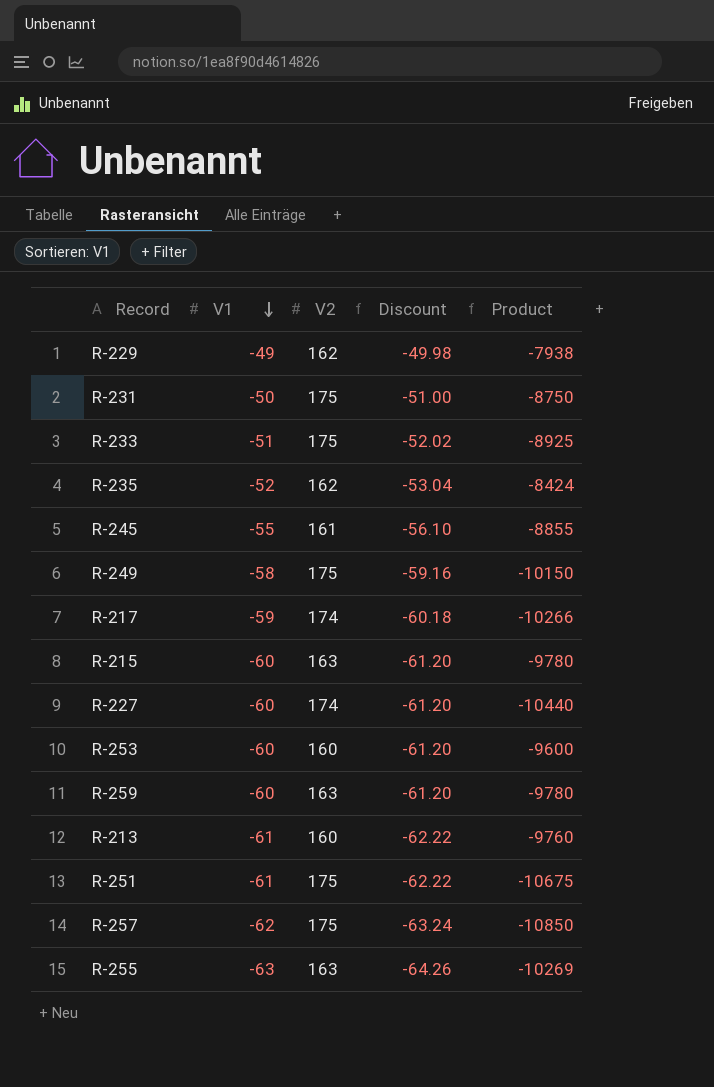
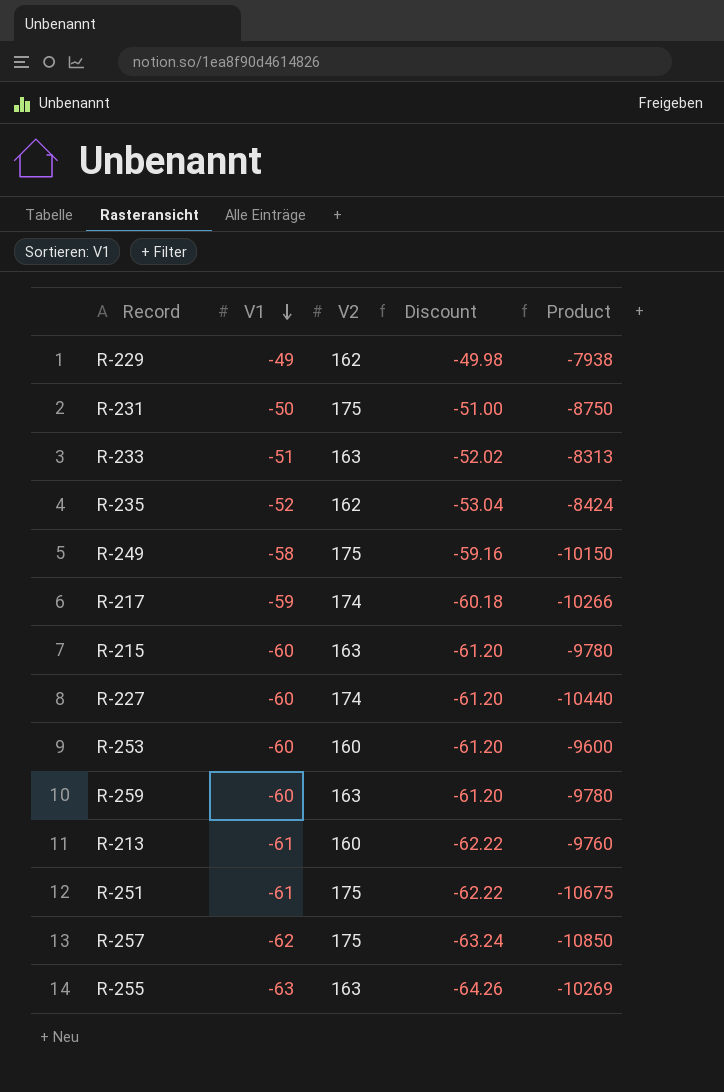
row R-245: -55 | 161 | -56.10 | -8855 -> none
R-233 | V2: 175 -> 163
R-233 | Product: -8925 -> -8313

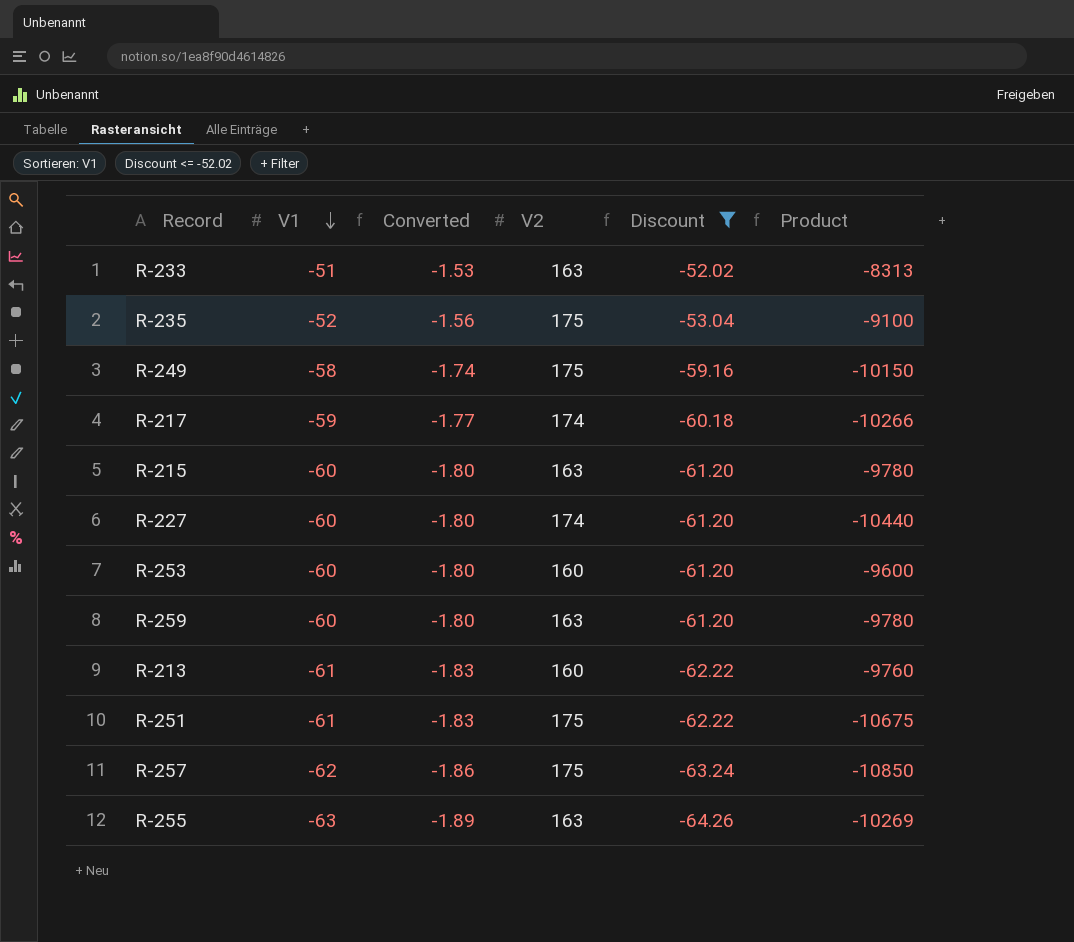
filter: none -> Discount <= -52.02
column Converted | formula: none -> [V1] * 0.03
R-235 | V2: 162 -> 175
R-235 | Product: -8424 -> -9100

